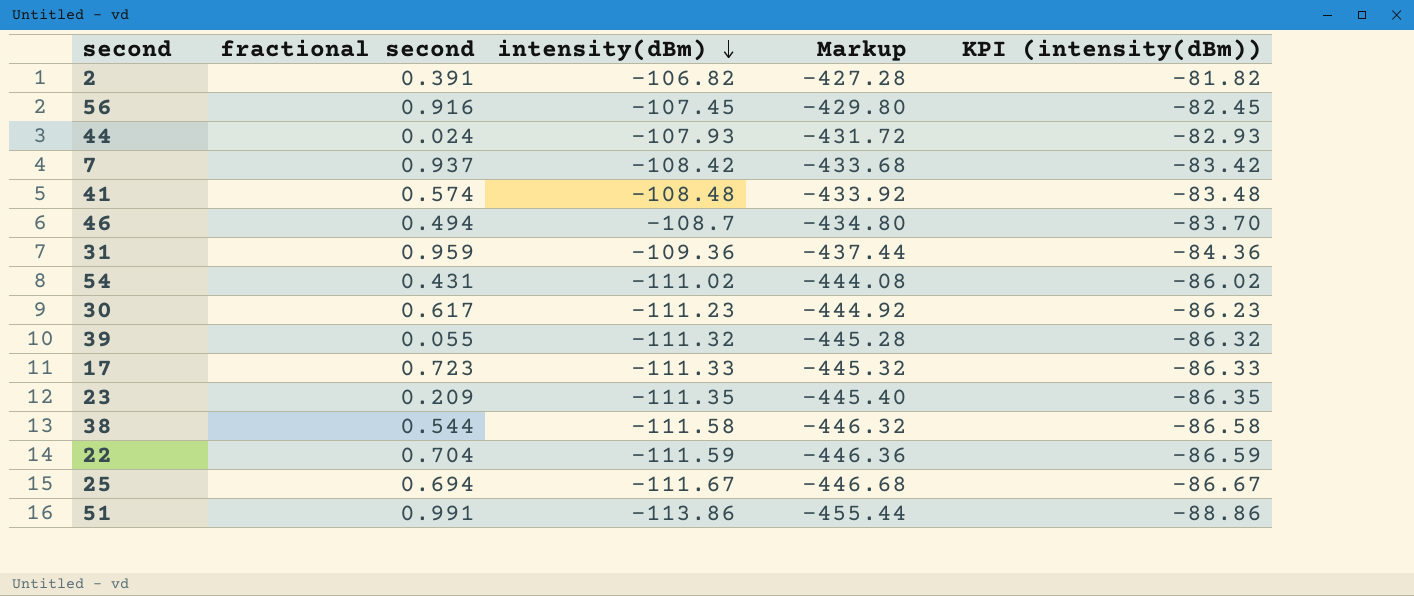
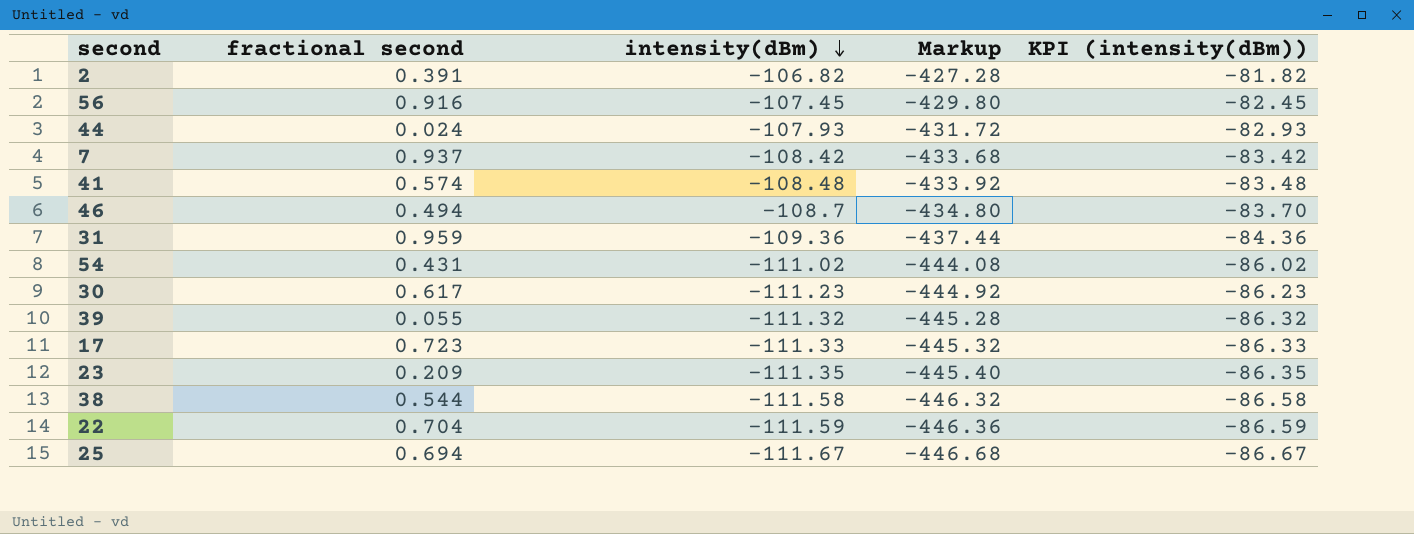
row 51: 0.991 | -113.86 | -455.44 | -88.86 -> none

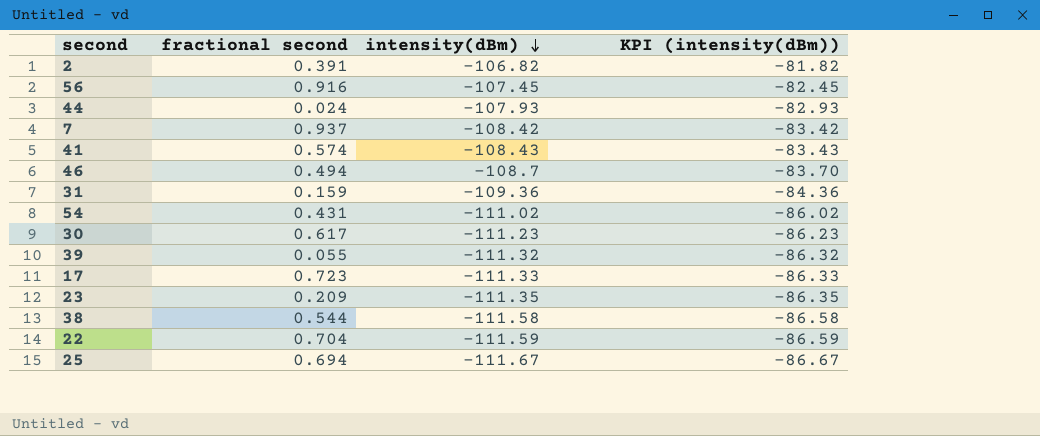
column Markup | formula: [intensity(dBm)] * 4 -> none
41 | intensity(dBm): -108.48 -> -108.43
41 | KPI (intensity(dBm)): -83.48 -> -83.43
31 | fractional second: 0.959 -> 0.159

